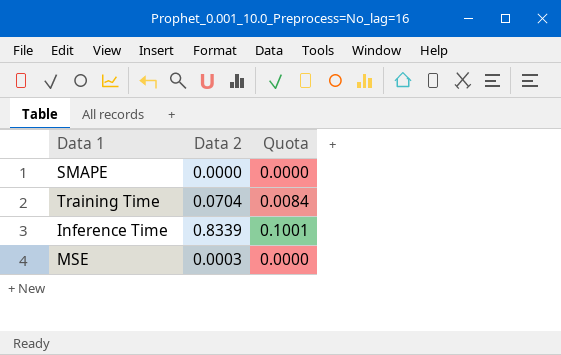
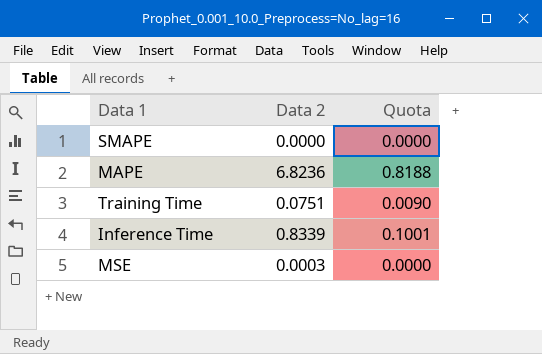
row MAPE: none -> 6.8236 | 0.8188
Training Time | Data 2: 0.0704 -> 0.0751
Training Time | Quota: 0.0084 -> 0.0090

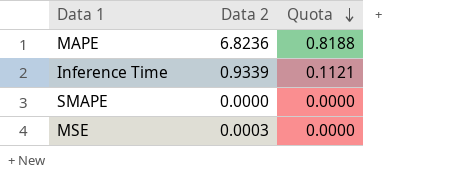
row order: none -> Quota descending
row Training Time: 0.0751 | 0.0090 -> none
Inference Time | Data 2: 0.8339 -> 0.9339
Inference Time | Quota: 0.1001 -> 0.1121

